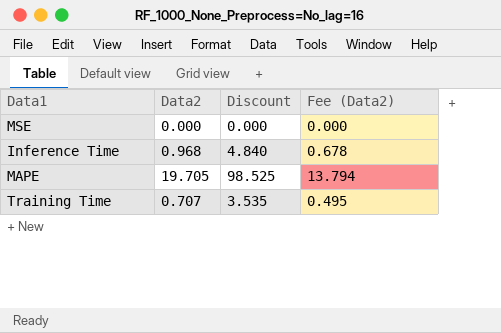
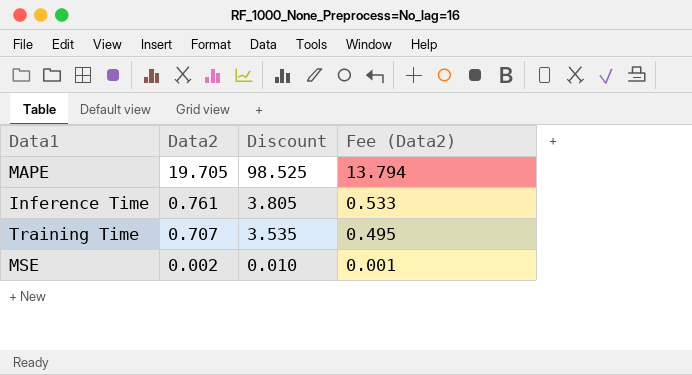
row order: none -> Data2 descending
Inference Time | Data2: 0.968 -> 0.761
Inference Time | Discount: 4.840 -> 3.805
Inference Time | Fee (Data2): 0.678 -> 0.533
MSE | Data2: 0.000 -> 0.002
MSE | Discount: 0.000 -> 0.010
MSE | Fee (Data2): 0.000 -> 0.001

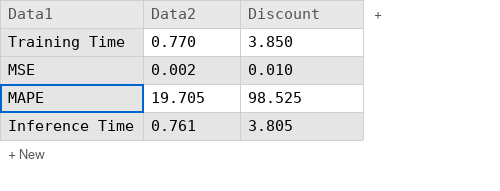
row order: Data2 descending -> Data1 descending
column Fee (Data2) | formula: [Data2] * 0.7 -> none
Training Time | Data2: 0.707 -> 0.770
Training Time | Discount: 3.535 -> 3.850

